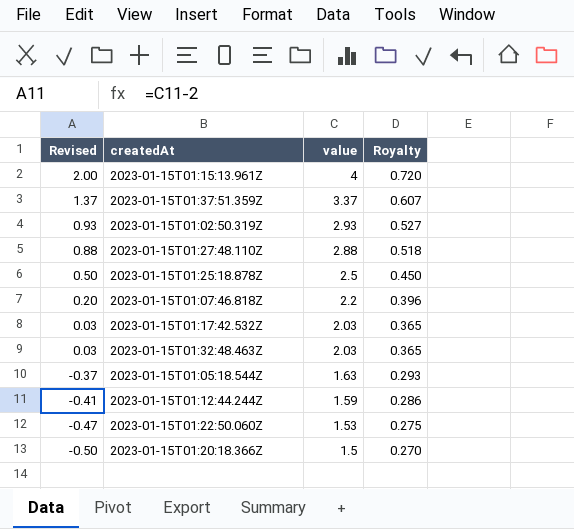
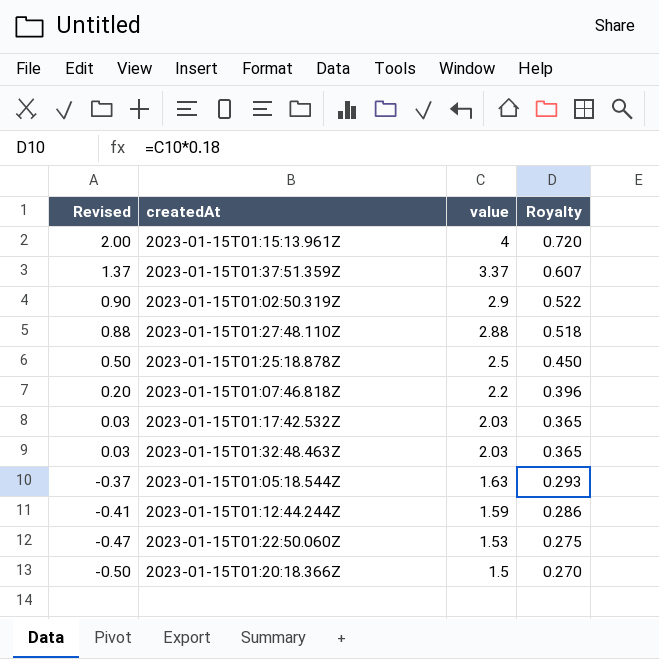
2023-01-15T01:02:50.319Z | Revised: 0.93 -> 0.90
2023-01-15T01:02:50.319Z | value: 2.93 -> 2.9
2023-01-15T01:02:50.319Z | Royalty: 0.527 -> 0.522

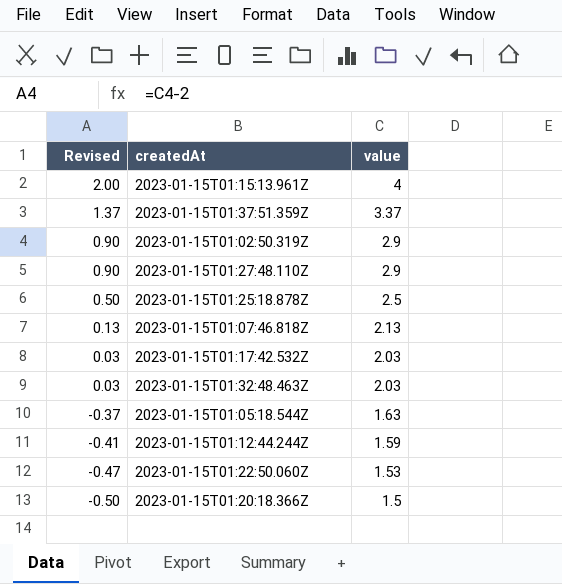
column Royalty | formula: [value] * 0.18 -> none
2023-01-15T01:27:48.110Z | Revised: 0.88 -> 0.90
2023-01-15T01:27:48.110Z | value: 2.88 -> 2.9
2023-01-15T01:07:46.818Z | Revised: 0.20 -> 0.13
2023-01-15T01:07:46.818Z | value: 2.2 -> 2.13

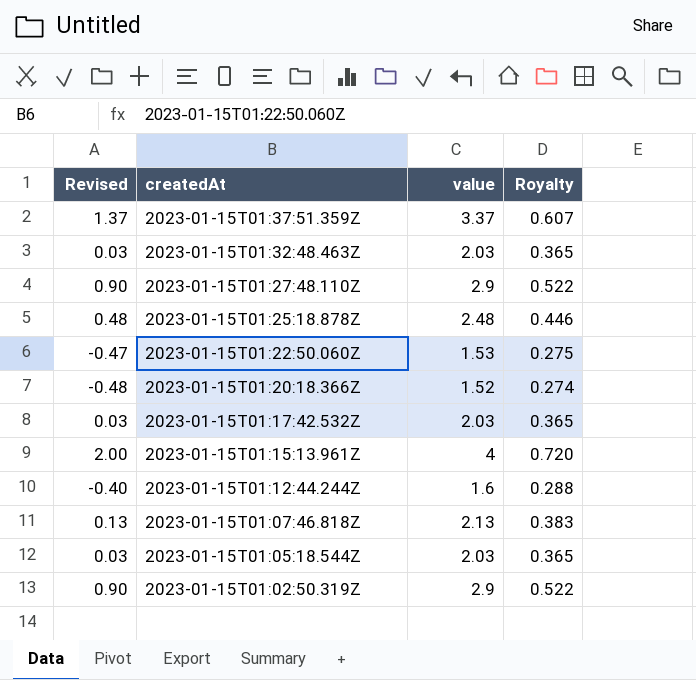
row order: Revised descending -> createdAt descending
column Royalty | formula: none -> [value] * 0.18
2023-01-15T01:25:18.878Z | Revised: 0.50 -> 0.48
2023-01-15T01:25:18.878Z | value: 2.5 -> 2.48
2023-01-15T01:20:18.366Z | Revised: -0.50 -> -0.48
2023-01-15T01:20:18.366Z | value: 1.5 -> 1.52
2023-01-15T01:12:44.244Z | Revised: -0.41 -> -0.40
2023-01-15T01:12:44.244Z | value: 1.59 -> 1.6
2023-01-15T01:05:18.544Z | Revised: -0.37 -> 0.03
2023-01-15T01:05:18.544Z | value: 1.63 -> 2.03

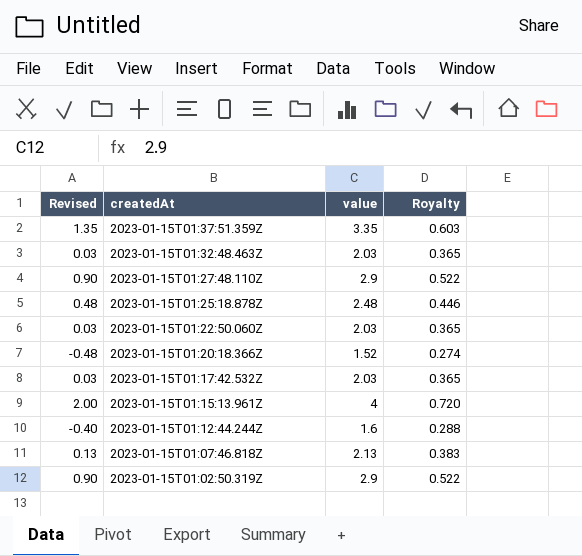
row 2023-01-15T01:05:18.544Z: 0.03 | 2.03 | 0.365 -> none
2023-01-15T01:37:51.359Z | Revised: 1.37 -> 1.35
2023-01-15T01:37:51.359Z | value: 3.37 -> 3.35
2023-01-15T01:37:51.359Z | Royalty: 0.607 -> 0.603
2023-01-15T01:22:50.060Z | Revised: -0.47 -> 0.03
2023-01-15T01:22:50.060Z | value: 1.53 -> 2.03
2023-01-15T01:22:50.060Z | Royalty: 0.275 -> 0.365

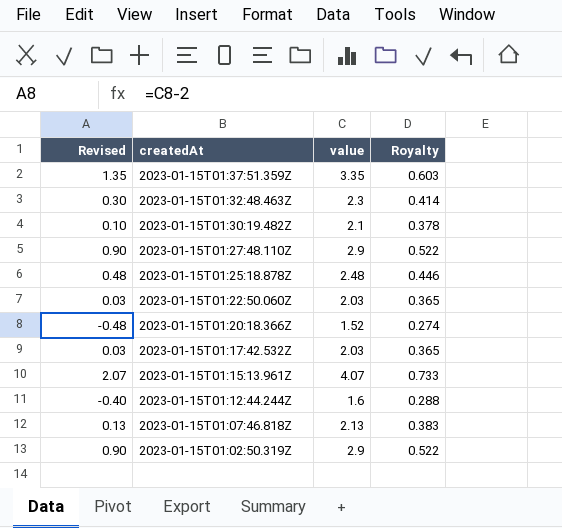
2023-01-15T01:32:48.463Z | Revised: 0.03 -> 0.30
2023-01-15T01:32:48.463Z | value: 2.03 -> 2.3
2023-01-15T01:32:48.463Z | Royalty: 0.365 -> 0.414
row 2023-01-15T01:30:19.482Z: none -> 0.10 | 2.1 | 0.378
2023-01-15T01:15:13.961Z | Revised: 2.00 -> 2.07
2023-01-15T01:15:13.961Z | value: 4 -> 4.07
2023-01-15T01:15:13.961Z | Royalty: 0.720 -> 0.733

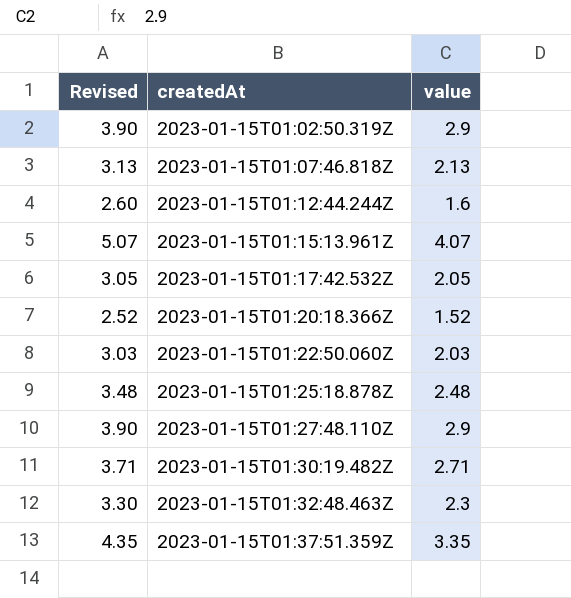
row order: createdAt descending -> createdAt ascending
column Royalty | formula: [value] * 0.18 -> none
column Revised | formula: [value] - 2 -> [value] + 1
2023-01-15T01:17:42.532Z | value: 2.03 -> 2.05
2023-01-15T01:30:19.482Z | value: 2.1 -> 2.71

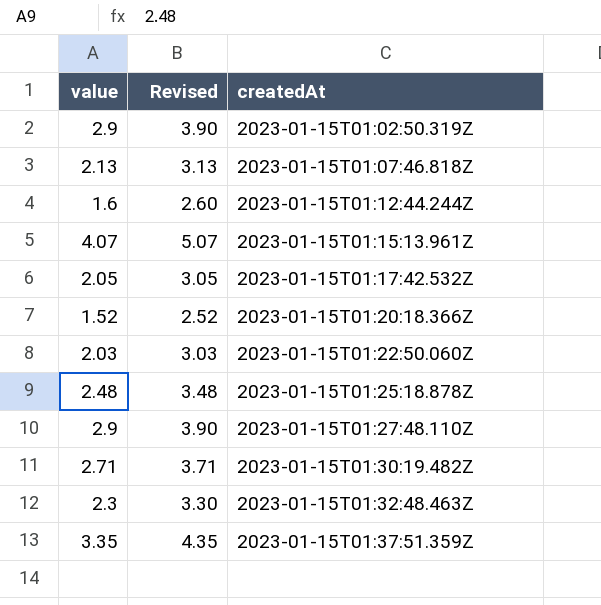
column value | position: 3 -> 1

